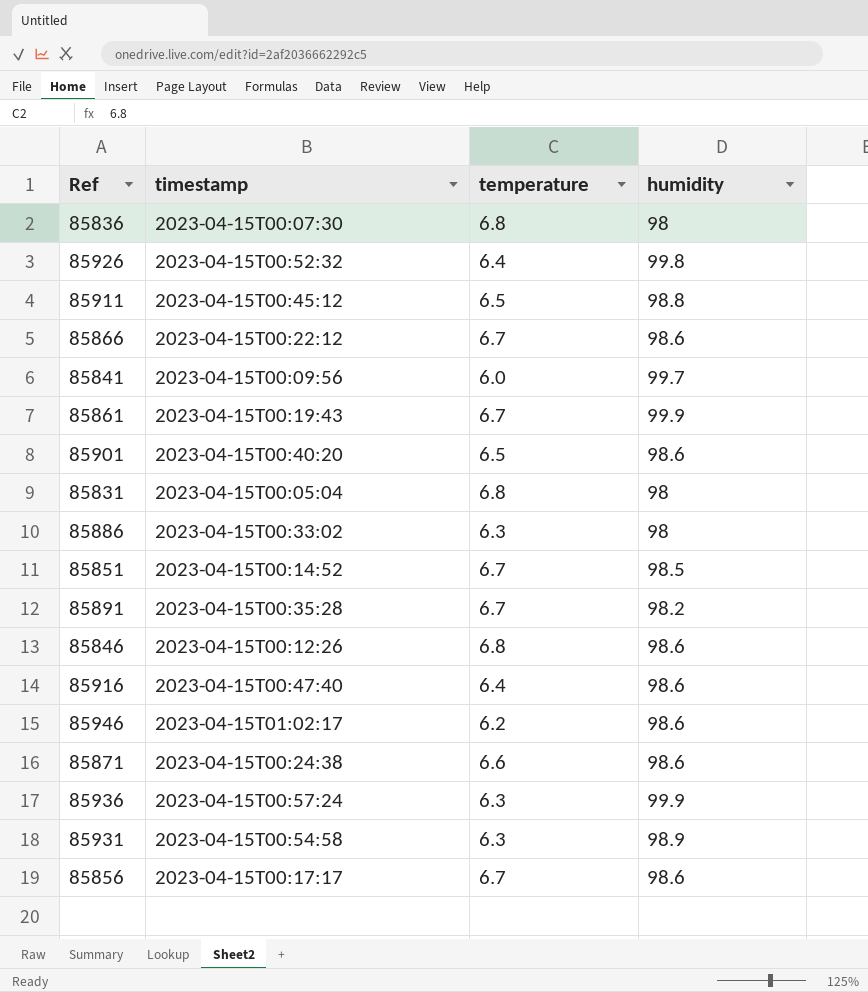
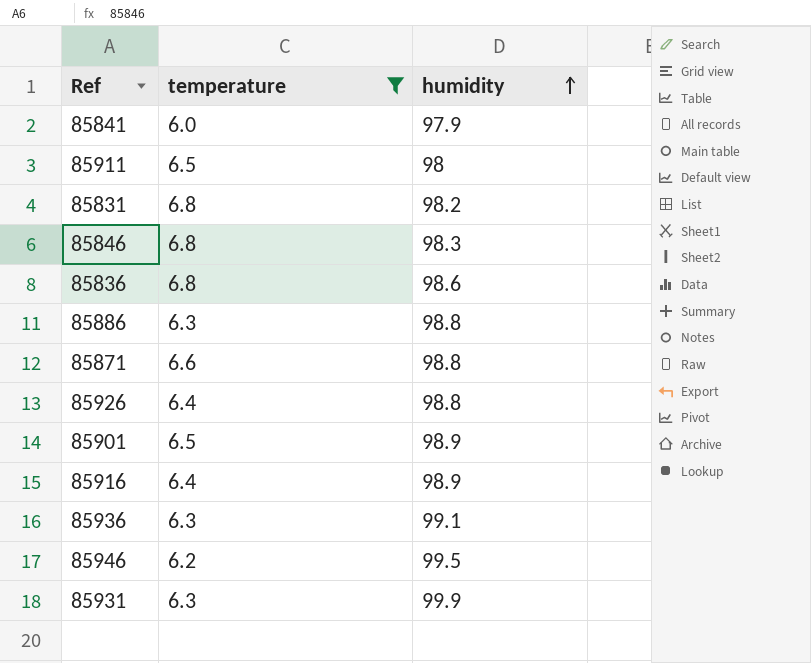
filter: none -> temperature != 6.7
row order: none -> humidity ascending
column timestamp | position: 2 -> none
85841 | humidity: 99.7 -> 97.9
85911 | humidity: 98.8 -> 98
85831 | humidity: 98 -> 98.2
85846 | humidity: 98.6 -> 98.3
85836 | humidity: 98 -> 98.6
85886 | humidity: 98 -> 98.8
85871 | humidity: 98.6 -> 98.8
85926 | humidity: 99.8 -> 98.8
85901 | humidity: 98.6 -> 98.9
85916 | humidity: 98.6 -> 98.9
85936 | humidity: 99.9 -> 99.1
85946 | humidity: 98.6 -> 99.5
85931 | humidity: 98.9 -> 99.9

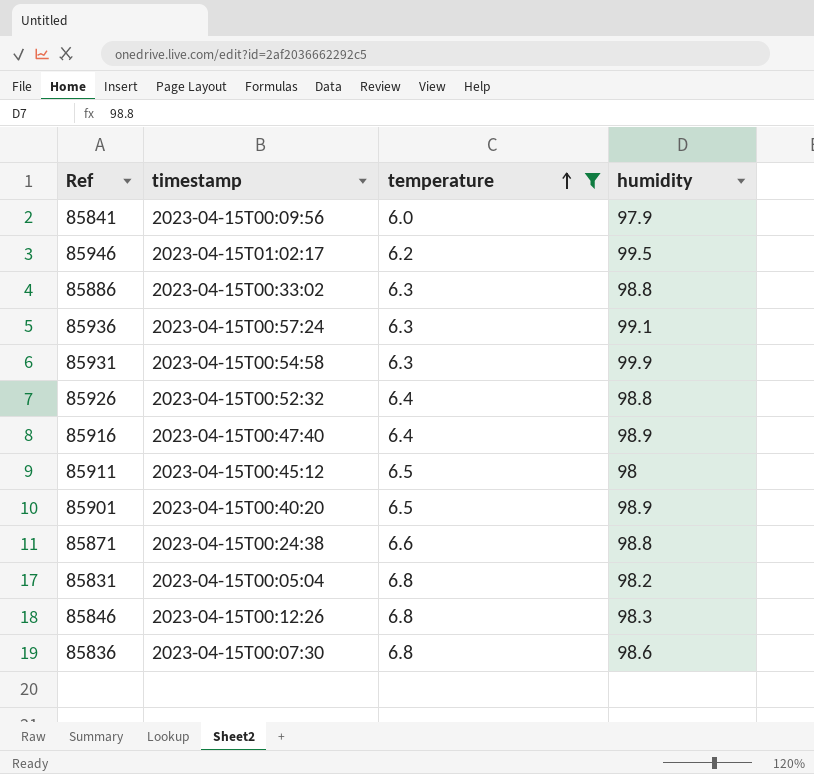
row order: humidity ascending -> temperature ascending
column timestamp | position: none -> 2

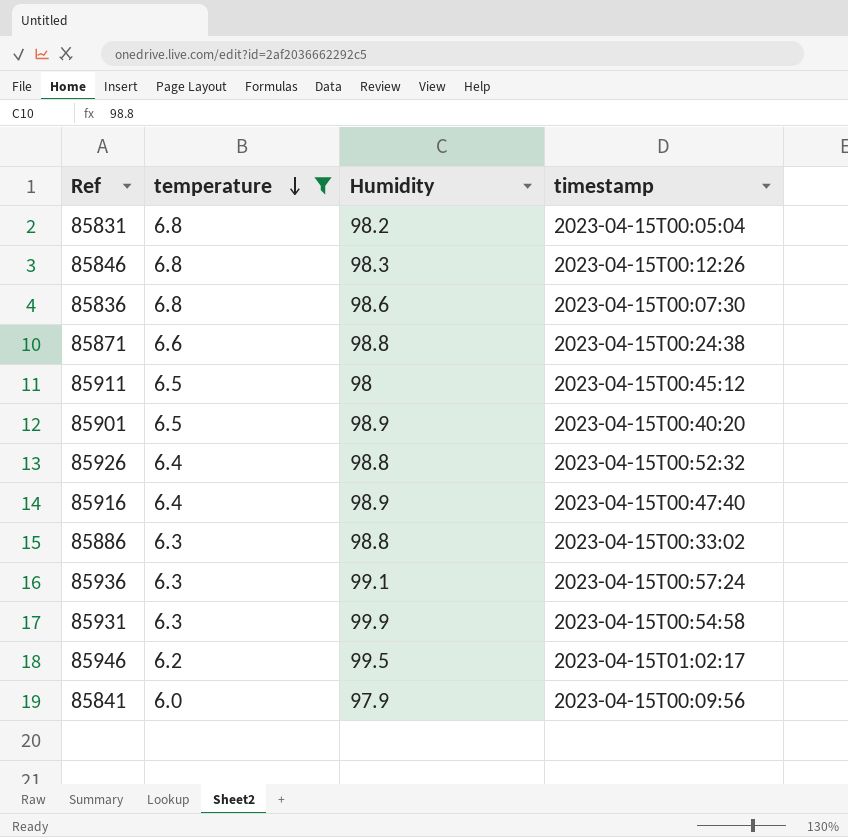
row order: temperature ascending -> temperature descending
column name: humidity -> Humidity
column timestamp | position: 2 -> 4

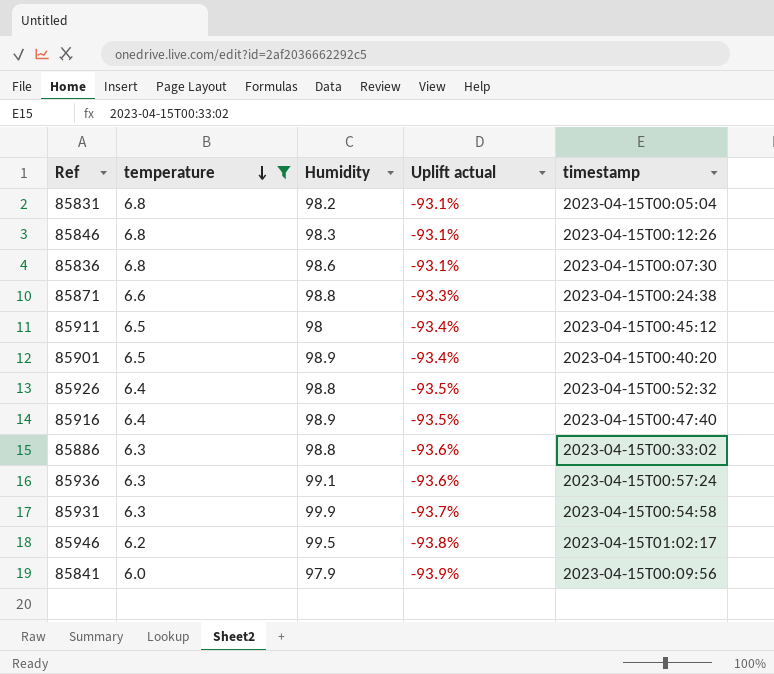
column Uplift actual | formula: none -> ([temperature] - [Humidity]) / [Humidity]

